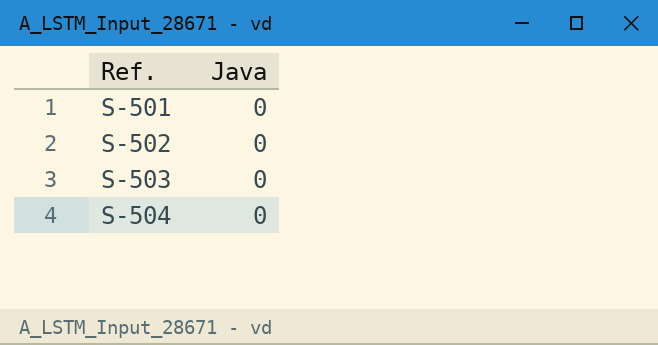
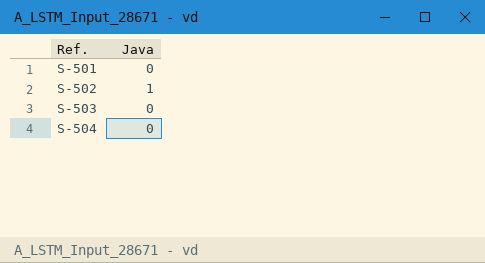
S-502 | Java: 0 -> 1

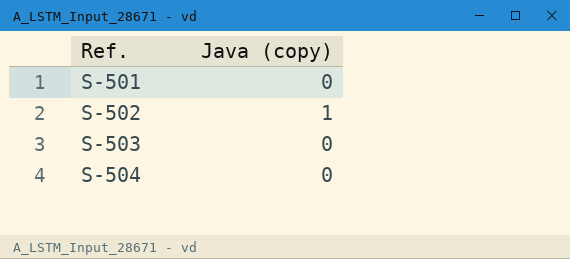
column name: Java -> Java (copy)

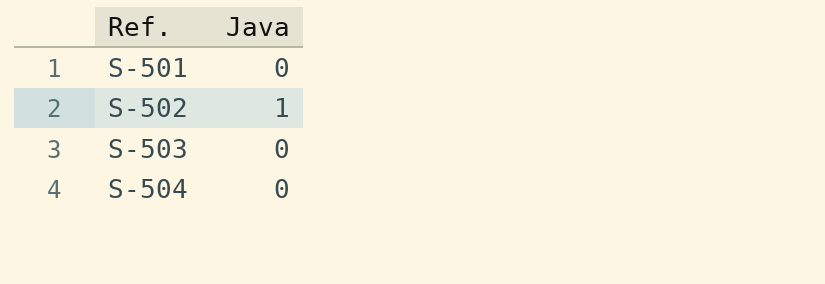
column name: Java (copy) -> Java

